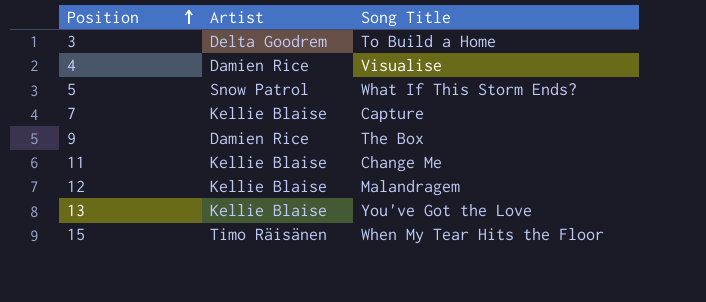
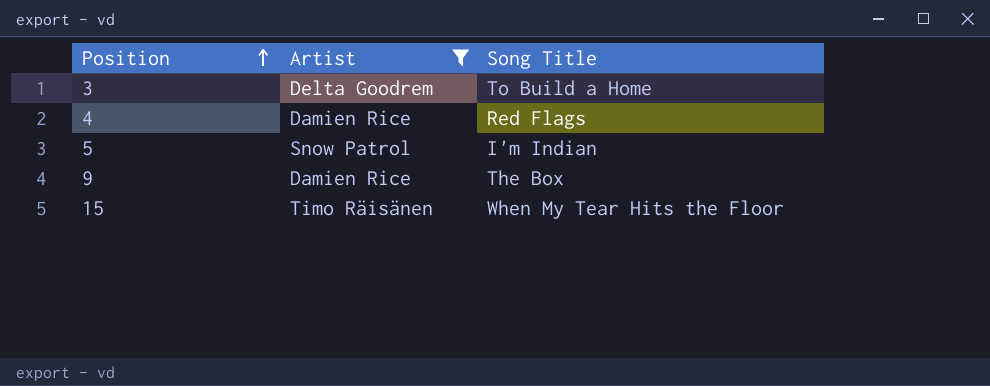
filter: none -> Artist != Kellie Blaise
4 | Song Title: Visualise -> Red Flags
5 | Song Title: What If This Storm Ends? -> I'm Indian

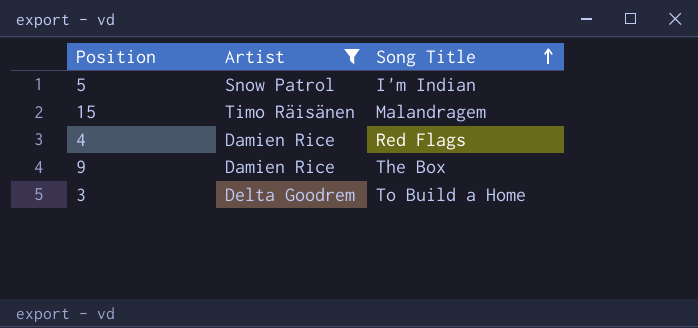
row order: Position ascending -> Song Title ascending
15 | Song Title: When My Tear Hits the Floor -> Malandragem

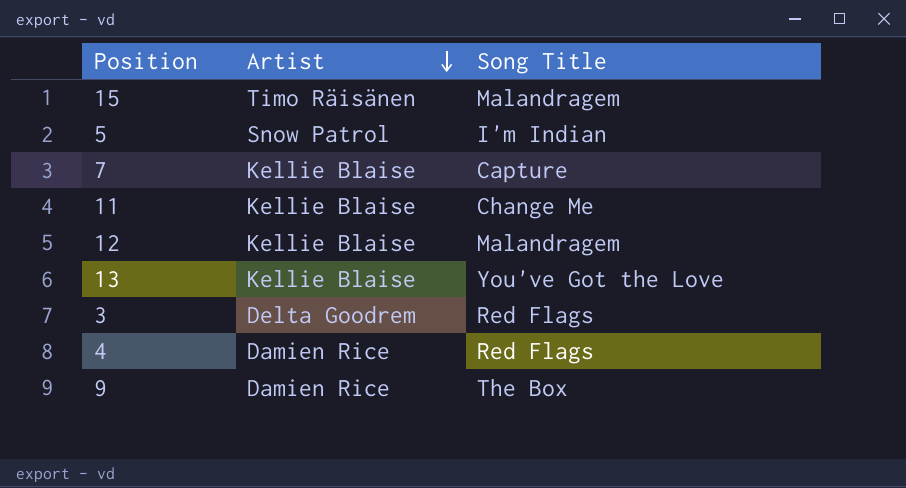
filter: Artist != Kellie Blaise -> none
row order: Song Title ascending -> Artist descending
3 | Song Title: To Build a Home -> Red Flags

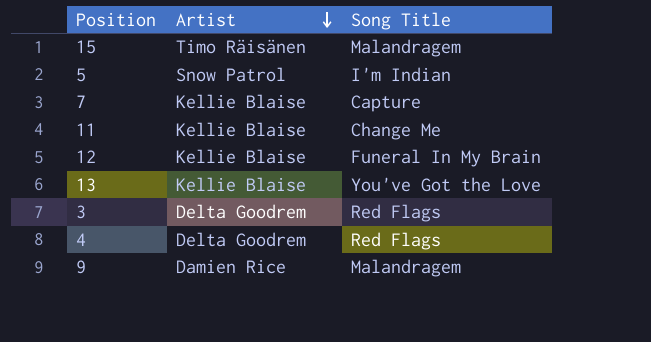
12 | Song Title: Malandragem -> Funeral In My Brain
4 | Artist: Damien Rice -> Delta Goodrem
9 | Song Title: The Box -> Malandragem

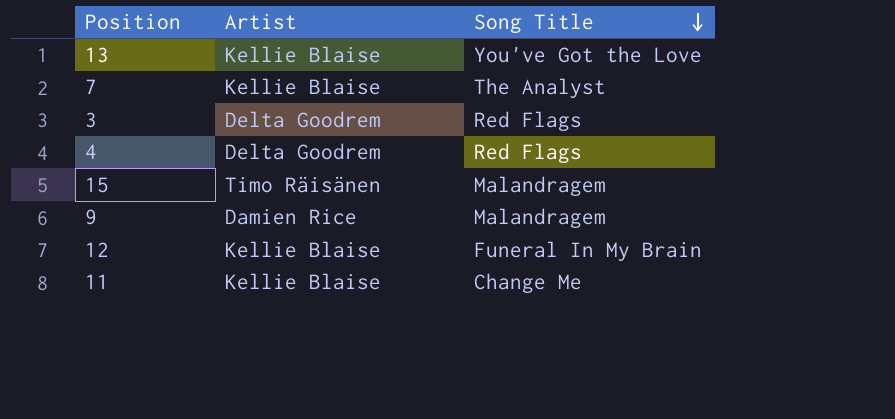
row order: Artist descending -> Song Title descending
row 5: Snow Patrol | I'm Indian -> none
7 | Song Title: Capture -> The Analyst

